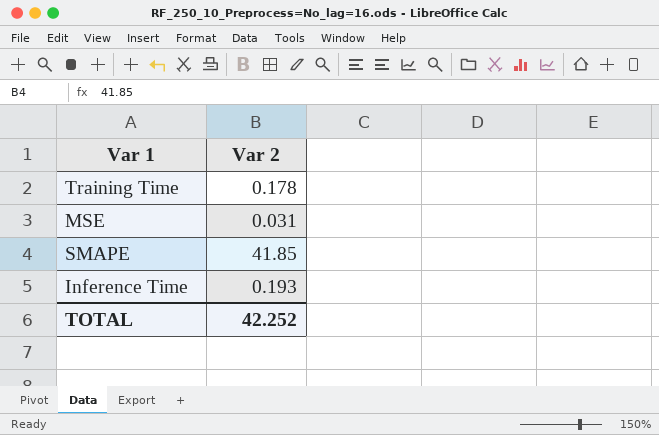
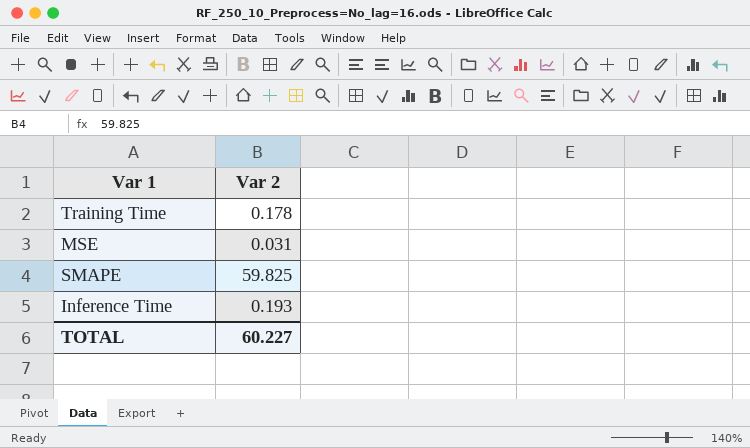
SMAPE | Var 2: 41.85 -> 59.825
TOTAL | Var 2: 42.252 -> 60.227

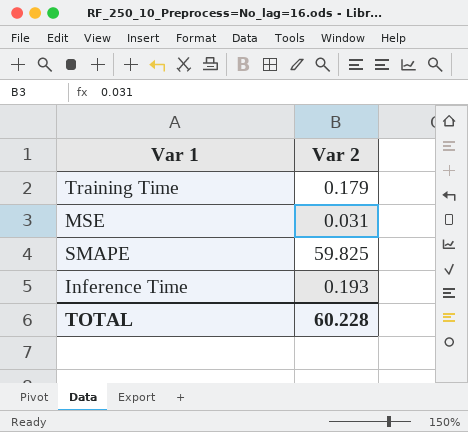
Training Time | Var 2: 0.178 -> 0.179
TOTAL | Var 2: 60.227 -> 60.228

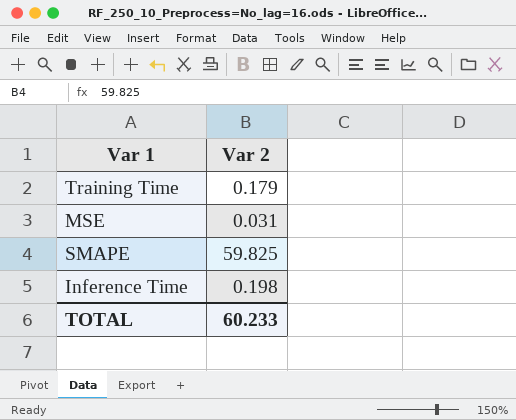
Inference Time | Var 2: 0.193 -> 0.198
TOTAL | Var 2: 60.228 -> 60.233

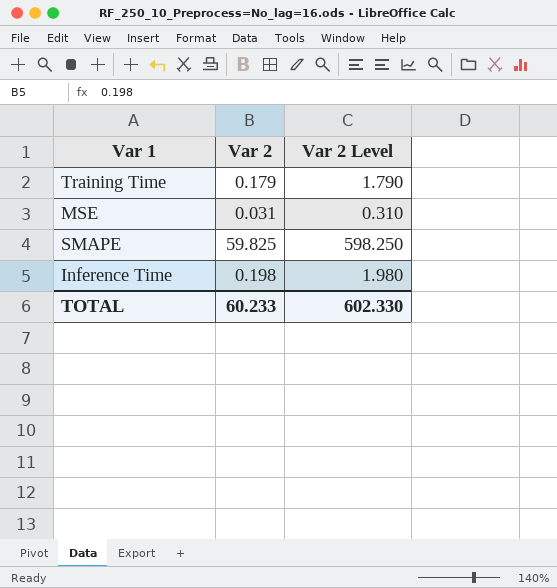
column Var 2 Level | formula: none -> [Var 2] * 10

